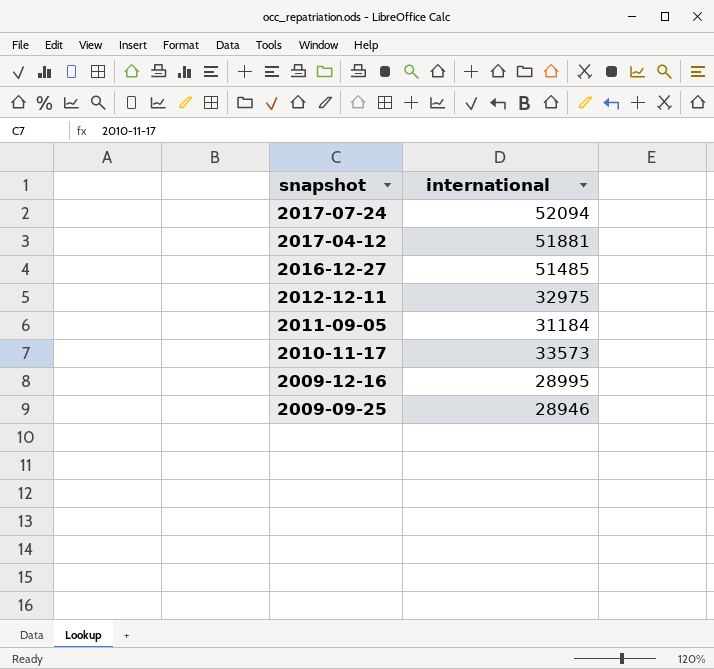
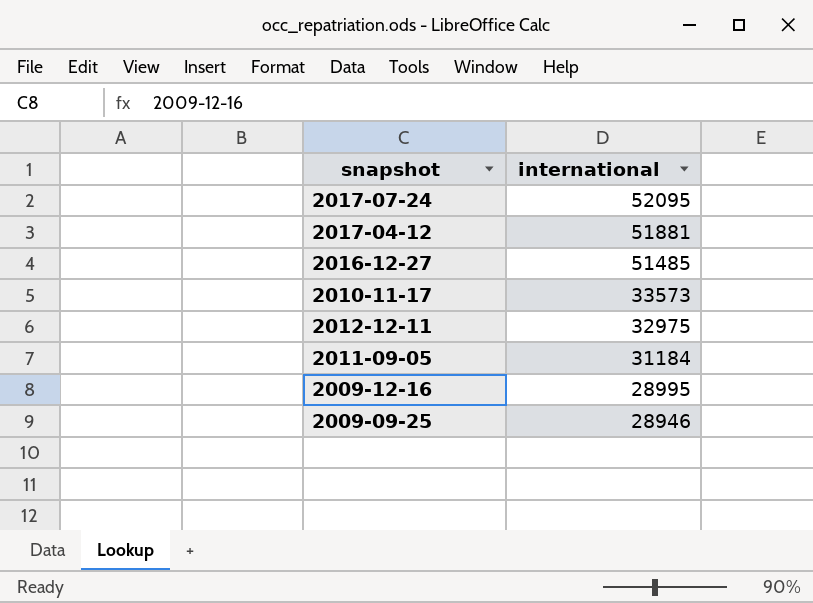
row order: snapshot descending -> international descending
2017-07-24 | international: 52094 -> 52095

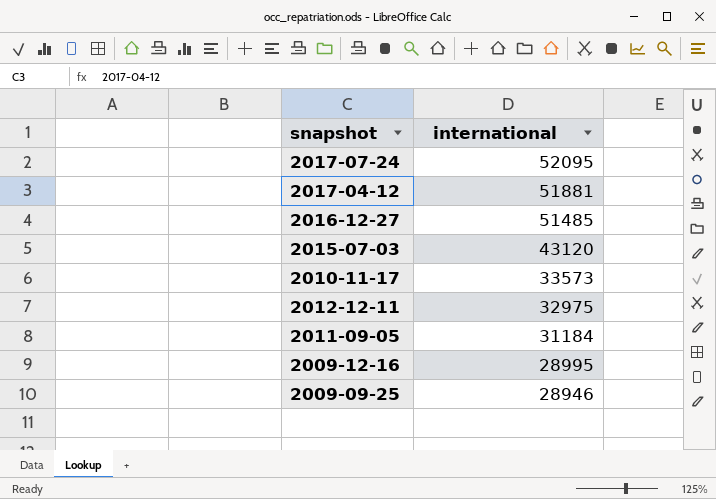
row 2015-07-03: none -> 43120

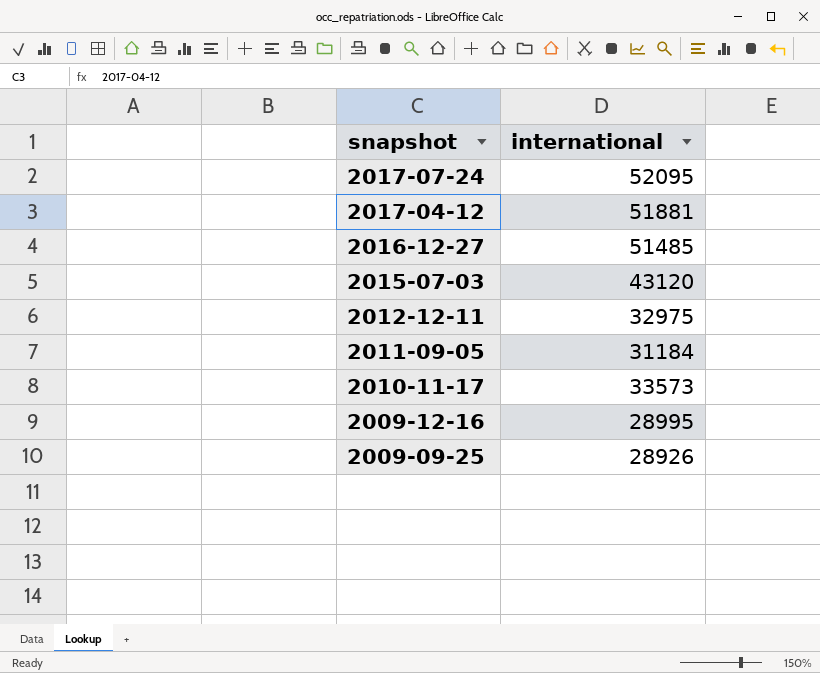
row order: international descending -> snapshot descending
2009-09-25 | international: 28946 -> 28926

